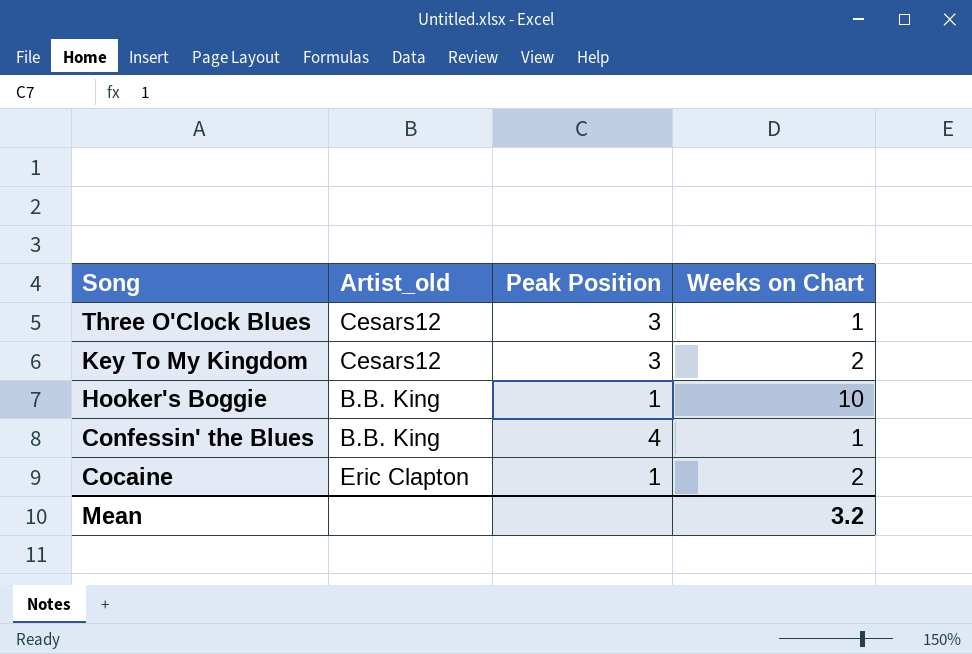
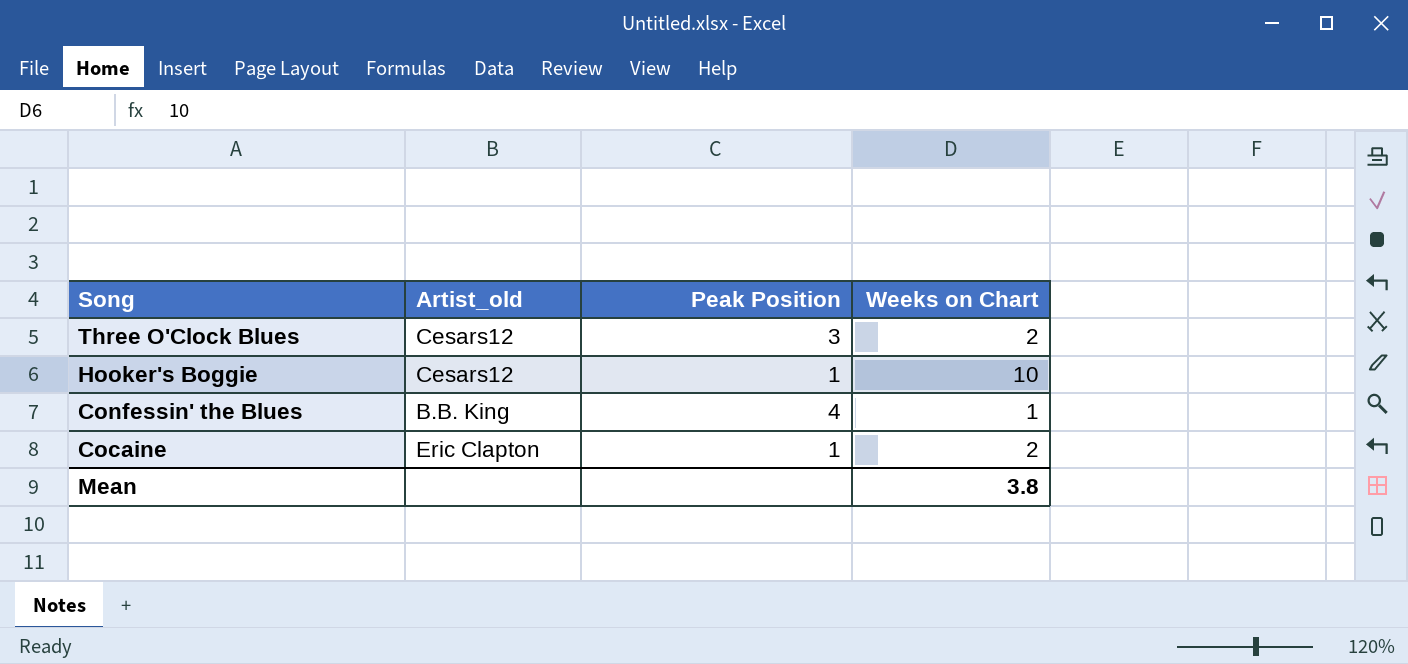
row Key To My Kingdom: Cesars12 | 3 | 2 -> none
Three O'Clock Blues | Weeks on Chart: 1 -> 2
Hooker's Boggie | Artist_old: B.B. King -> Cesars12
Mean | Weeks on Chart: 3.2 -> 3.8

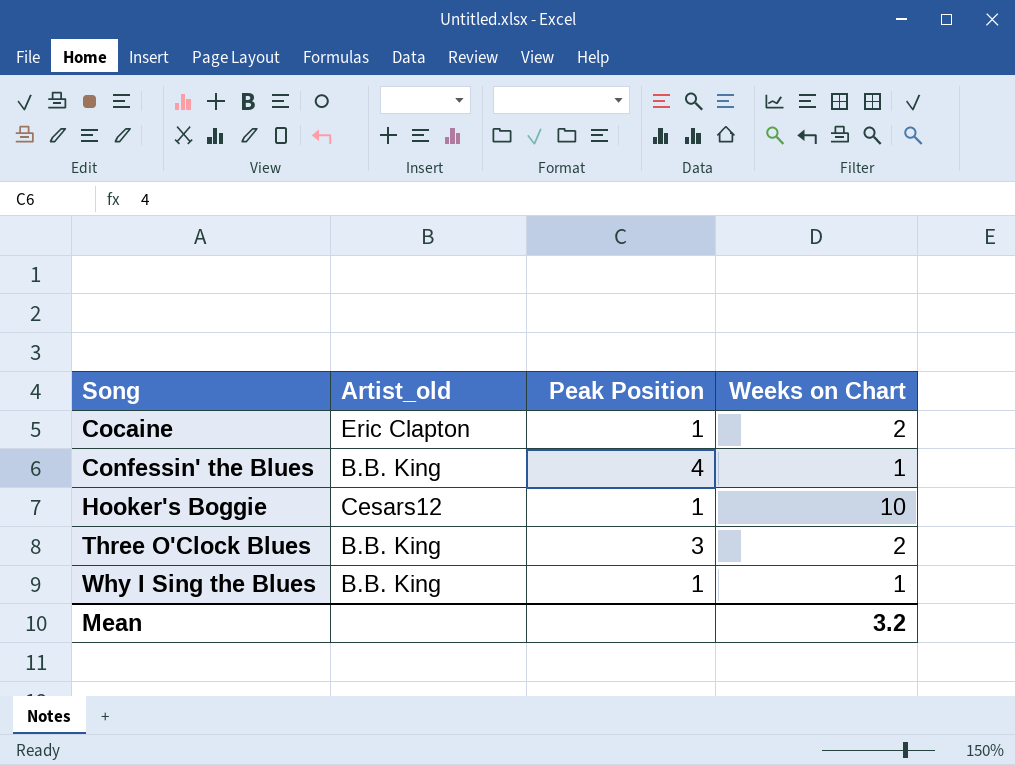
row order: Song descending -> Song ascending
Three O'Clock Blues | Artist_old: Cesars12 -> B.B. King
row Why I Sing the Blues: none -> B.B. King | 1 | 1
Mean | Weeks on Chart: 3.8 -> 3.2

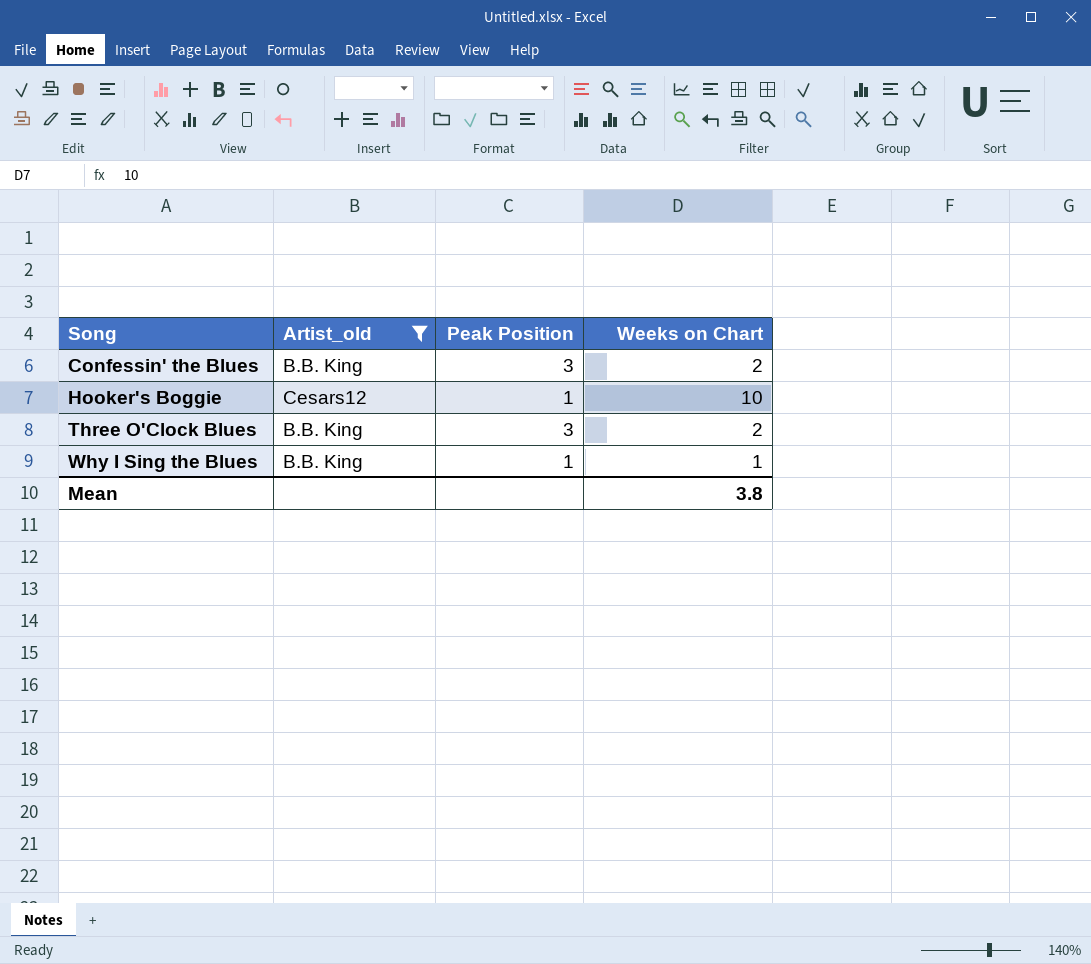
filter: none -> Artist_old != Eric Clapton
Confessin' the Blues | Peak Position: 4 -> 3
Confessin' the Blues | Weeks on Chart: 1 -> 2
Mean | Weeks on Chart: 3.2 -> 3.8

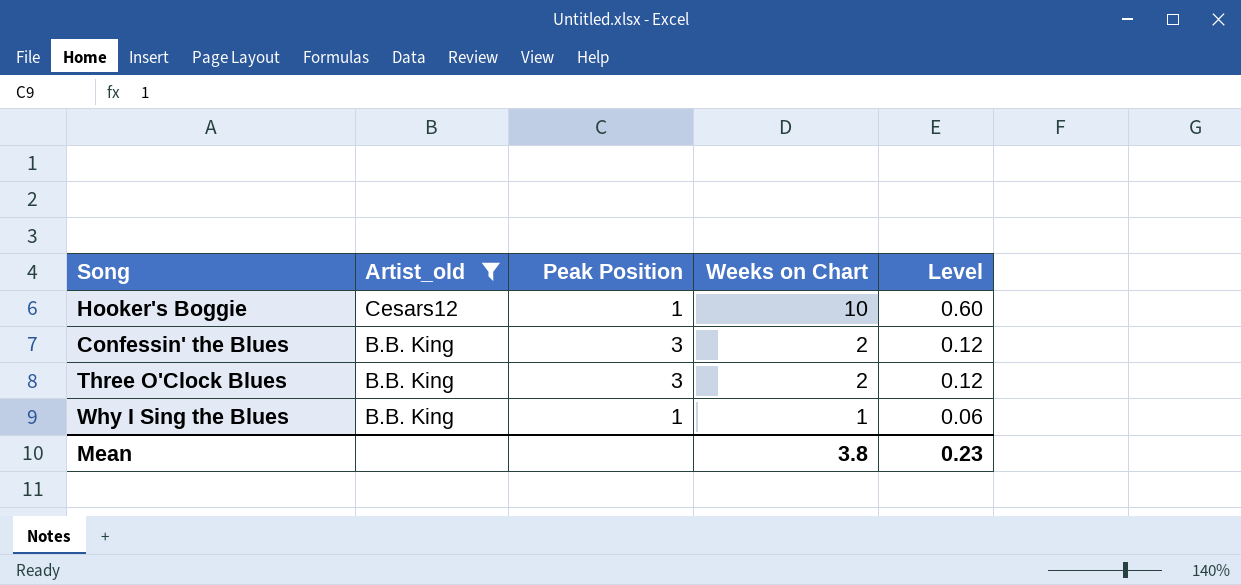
row order: Song ascending -> Artist_old descending
column Level | formula: none -> [Weeks on Chart] * 0.06

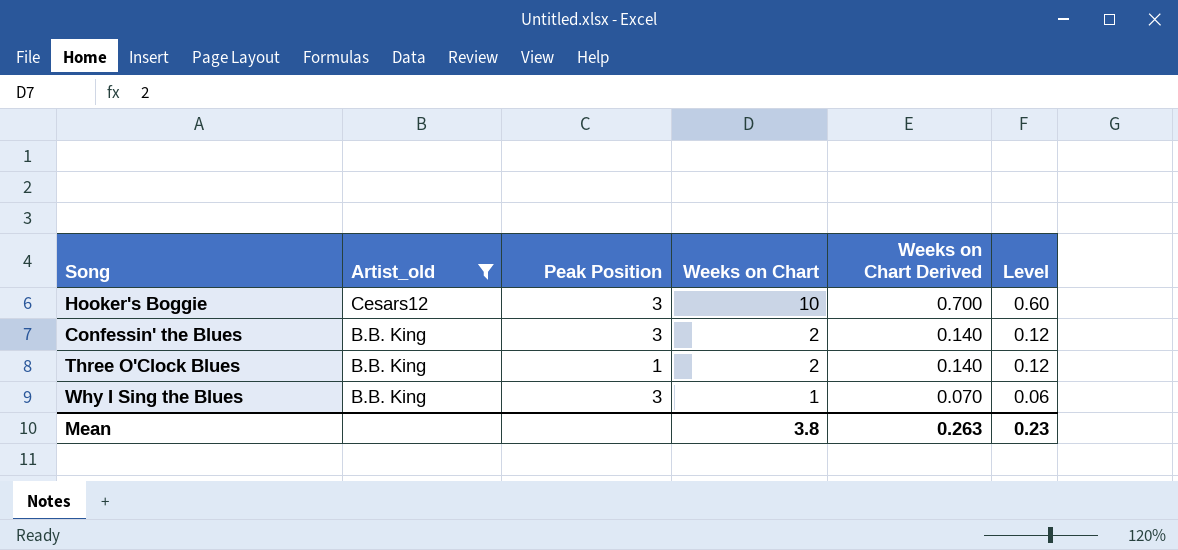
column Weeks on Chart Derived | formula: none -> [Weeks on Chart] * 0.07
Hooker's Boggie | Peak Position: 1 -> 3
Three O'Clock Blues | Peak Position: 3 -> 1
Why I Sing the Blues | Peak Position: 1 -> 3

